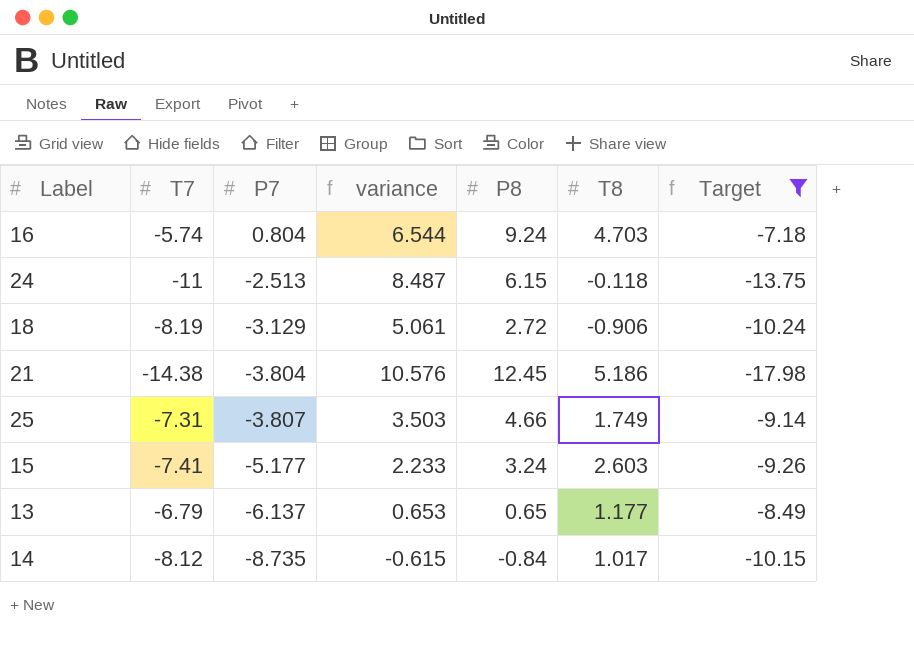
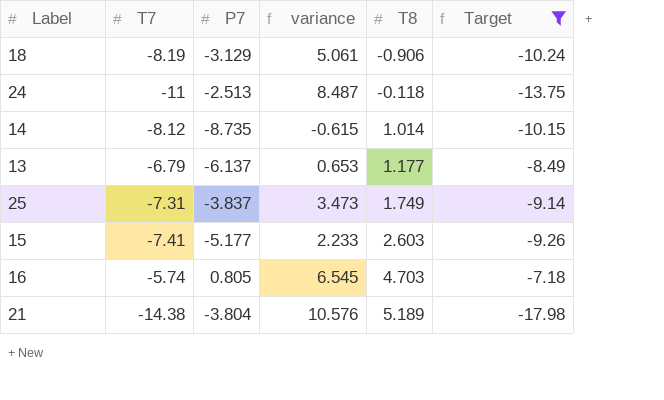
row order: P7 descending -> T8 ascending
column P8 | position: 5 -> none
14 | T8: 1.017 -> 1.014
25 | P7: -3.807 -> -3.837
25 | variance: 3.503 -> 3.473
16 | P7: 0.804 -> 0.805
16 | variance: 6.544 -> 6.545
21 | T8: 5.186 -> 5.189

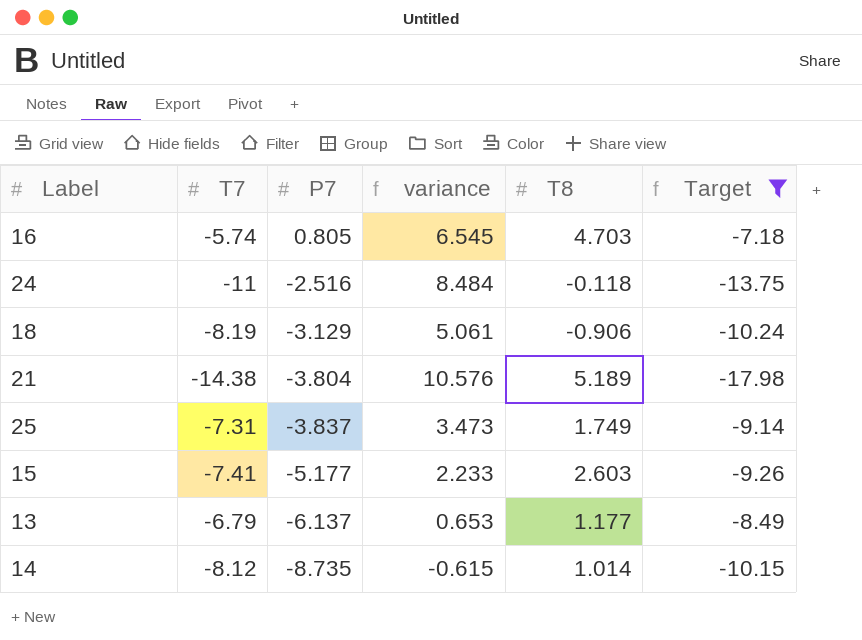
row order: T8 ascending -> P7 descending
24 | P7: -2.513 -> -2.516
24 | variance: 8.487 -> 8.484

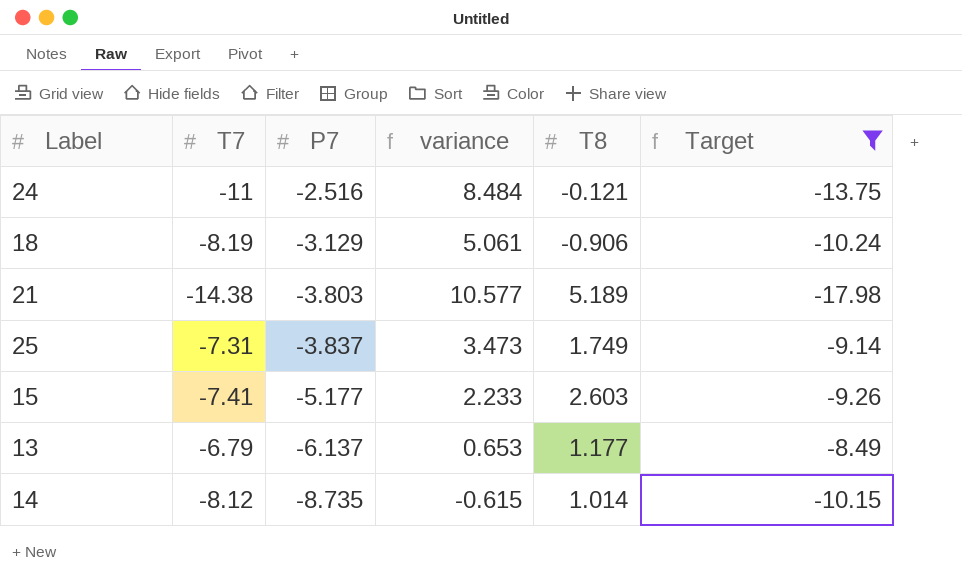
row 16: -5.74 | 0.805 | 6.545 | 4.703 | -7.18 -> none
24 | T8: -0.118 -> -0.121
21 | P7: -3.804 -> -3.803
21 | variance: 10.576 -> 10.577

